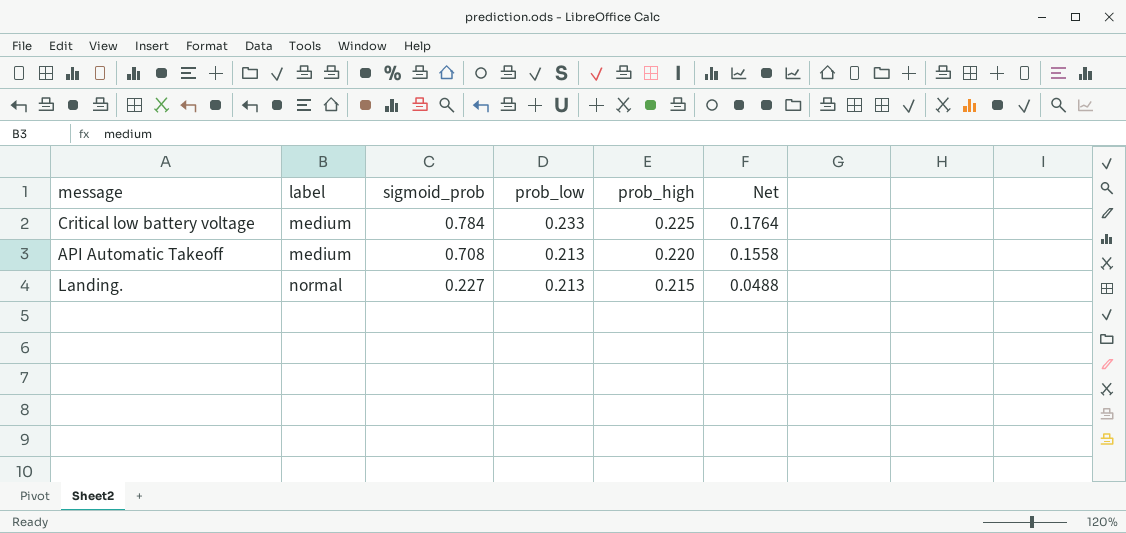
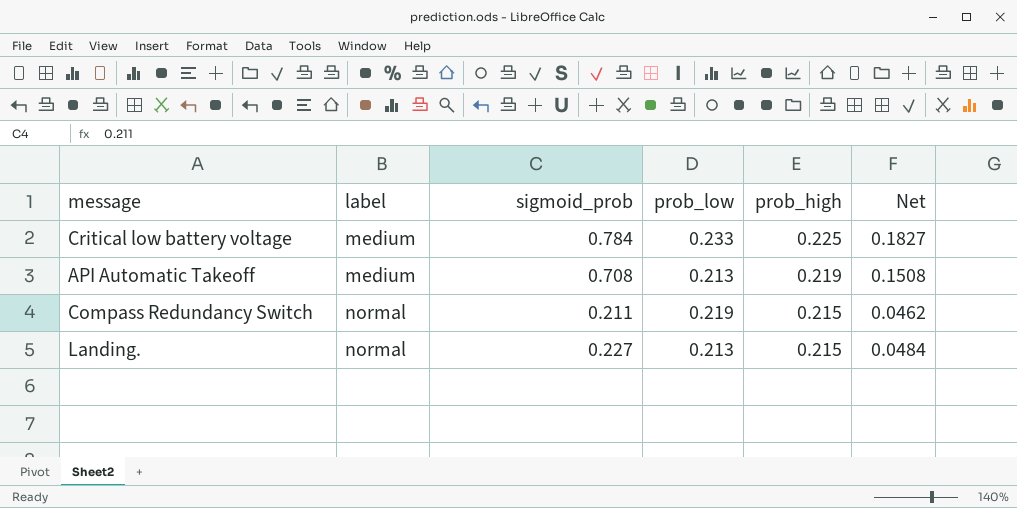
column Net | formula: [sigmoid_prob] * [prob_high] -> [sigmoid_prob] * [prob_low]
API Automatic Takeoff | prob_high: 0.220 -> 0.219
row Compass Redundancy Switch: none -> normal | 0.211 | 0.219 | 0.215 | 0.0462

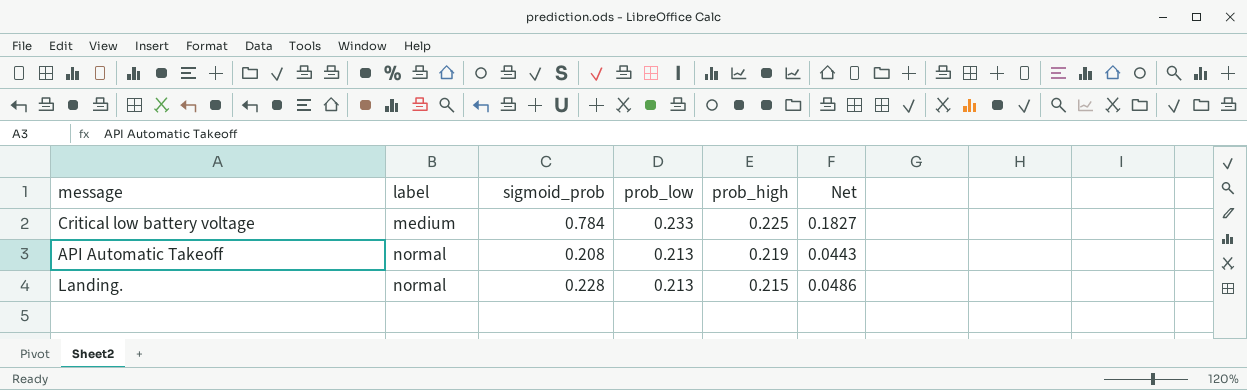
row Compass Redundancy Switch: normal | 0.211 | 0.219 | 0.215 | 0.0462 -> none
API Automatic Takeoff | label: medium -> normal
API Automatic Takeoff | sigmoid_prob: 0.708 -> 0.208
API Automatic Takeoff | Net: 0.1508 -> 0.0443
Landing. | sigmoid_prob: 0.227 -> 0.228
Landing. | Net: 0.0484 -> 0.0486

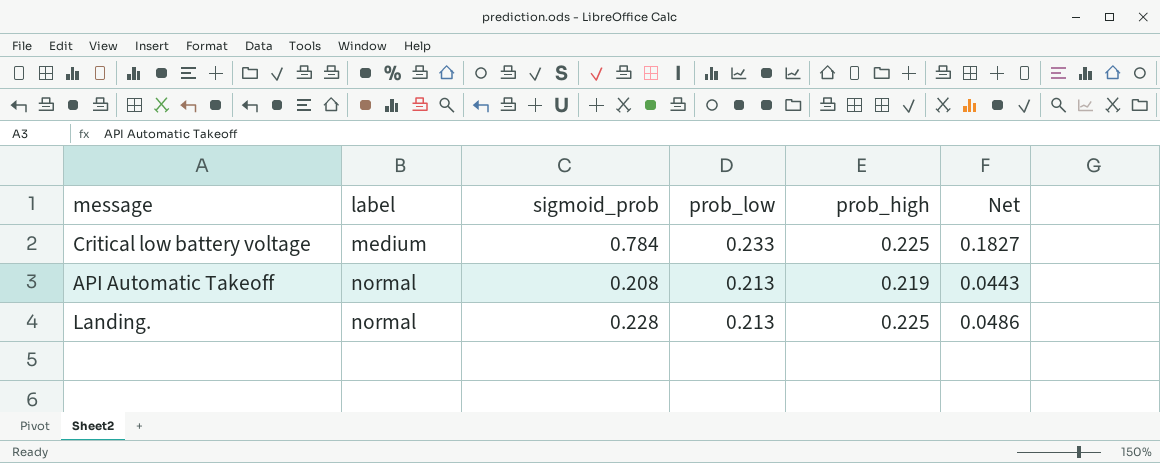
Landing. | prob_high: 0.215 -> 0.225

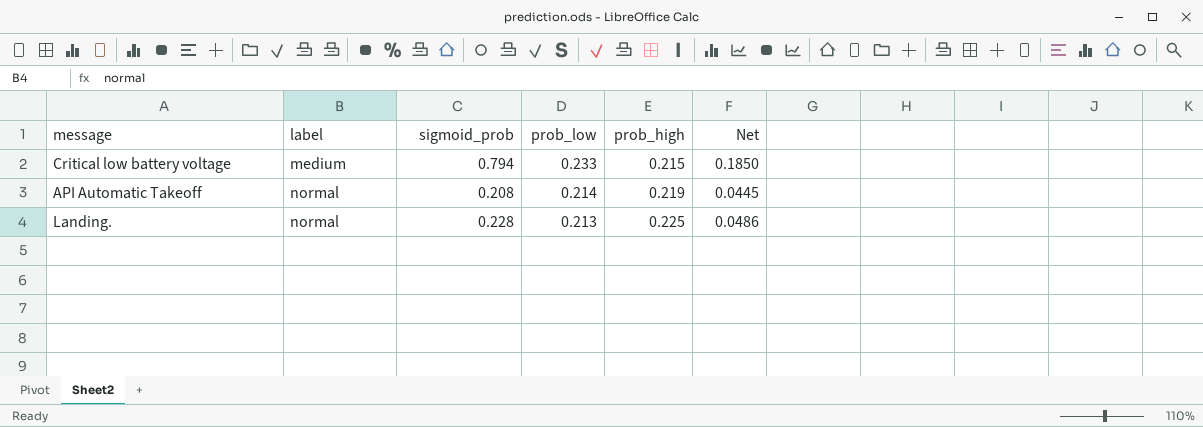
Critical low battery voltage | sigmoid_prob: 0.784 -> 0.794
Critical low battery voltage | prob_high: 0.225 -> 0.215
Critical low battery voltage | Net: 0.1827 -> 0.1850
API Automatic Takeoff | prob_low: 0.213 -> 0.214
API Automatic Takeoff | Net: 0.0443 -> 0.0445

